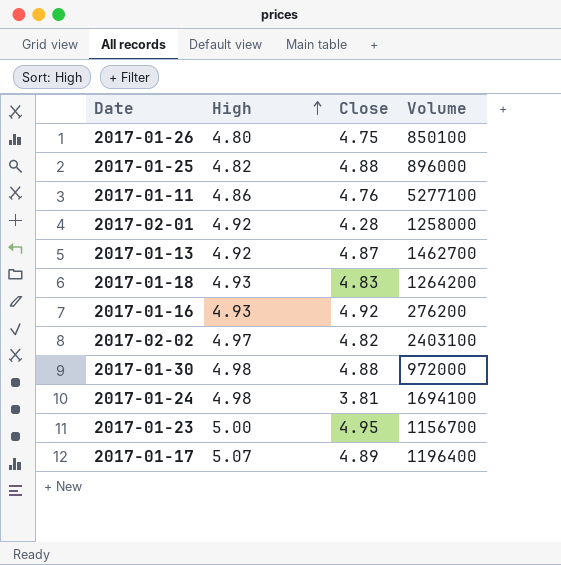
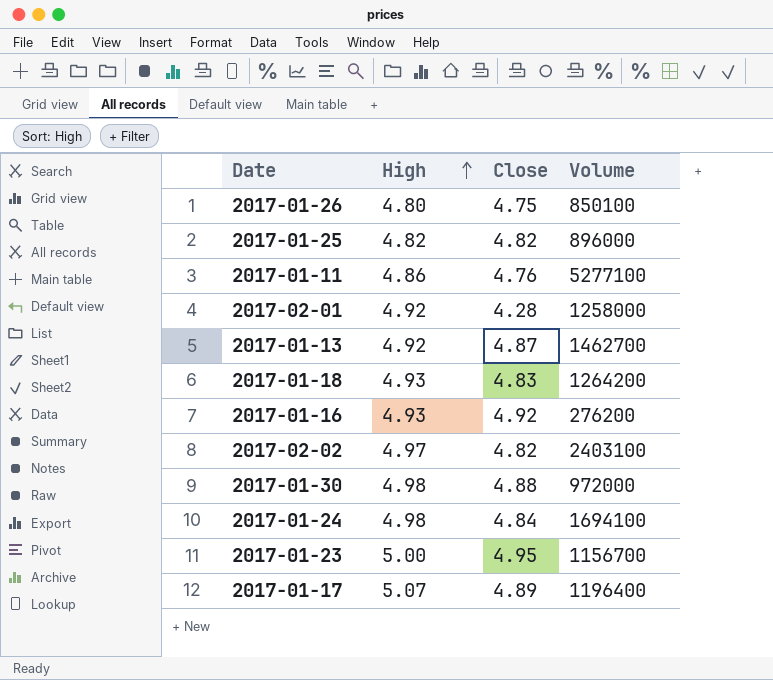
2017-01-25 | Close: 4.88 -> 4.82
2017-01-24 | Close: 3.81 -> 4.84

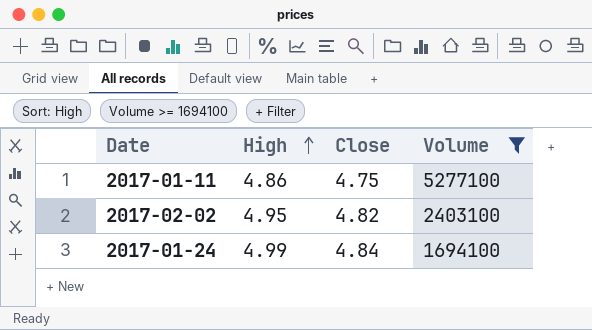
filter: none -> Volume >= 1694100
2017-01-11 | Close: 4.76 -> 4.75
2017-02-02 | High: 4.97 -> 4.95
2017-01-24 | High: 4.98 -> 4.99

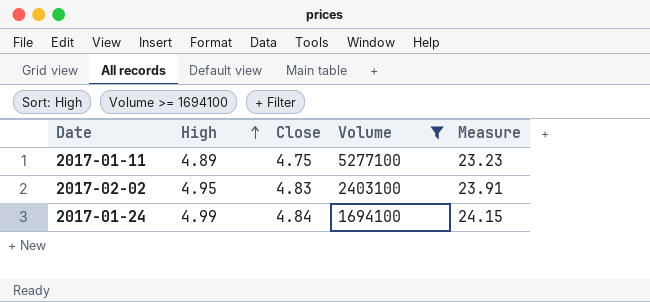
column Measure | formula: none -> [High] * [Close]
2017-01-11 | High: 4.86 -> 4.89
2017-02-02 | Close: 4.82 -> 4.83

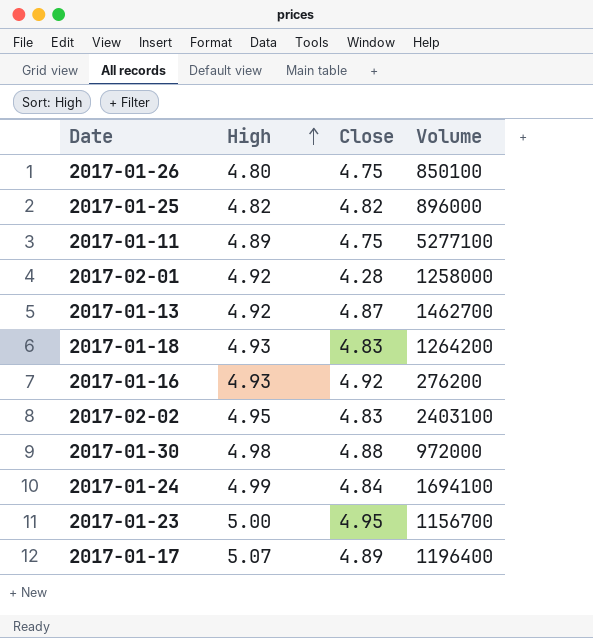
filter: Volume >= 1694100 -> none
column Measure | formula: [High] * [Close] -> none

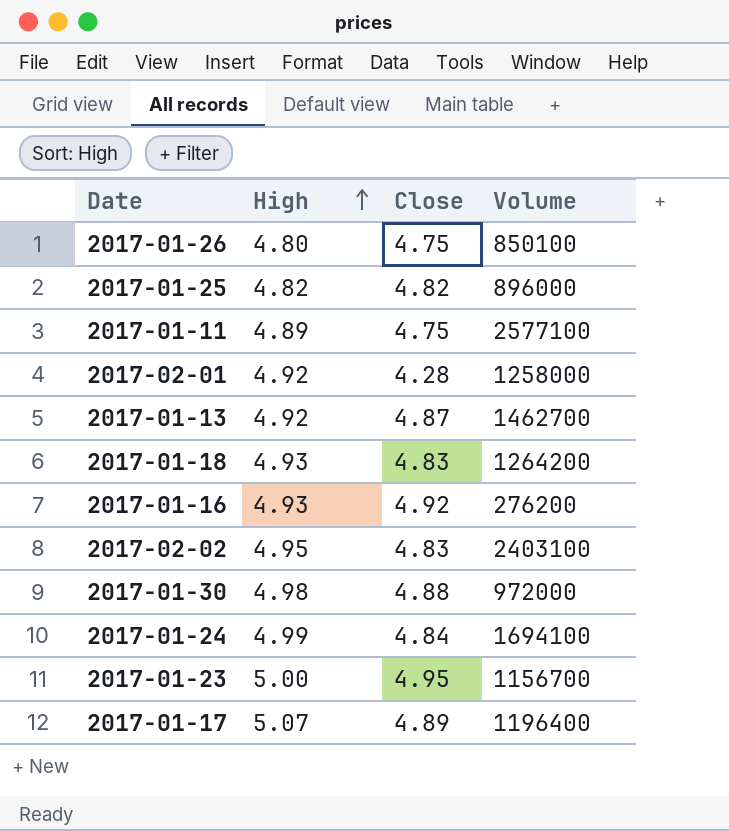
2017-01-11 | Volume: 5277100 -> 2577100

